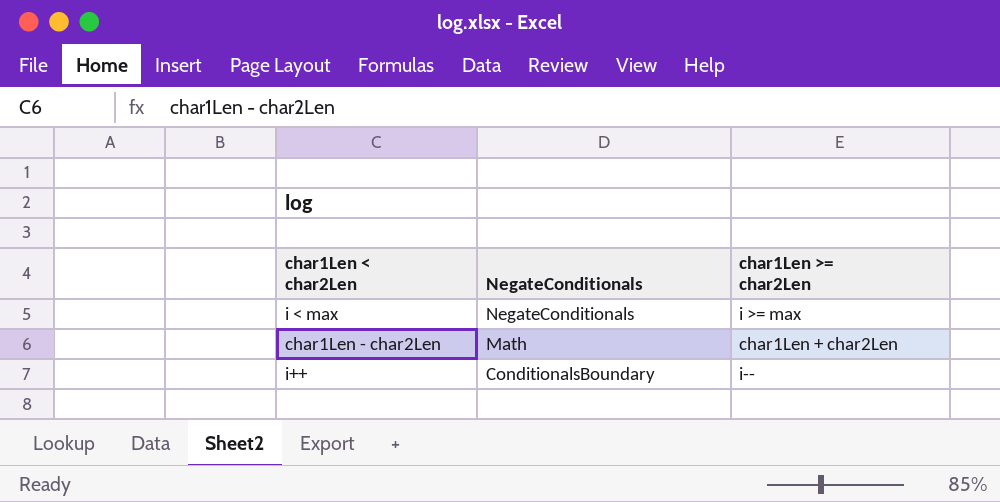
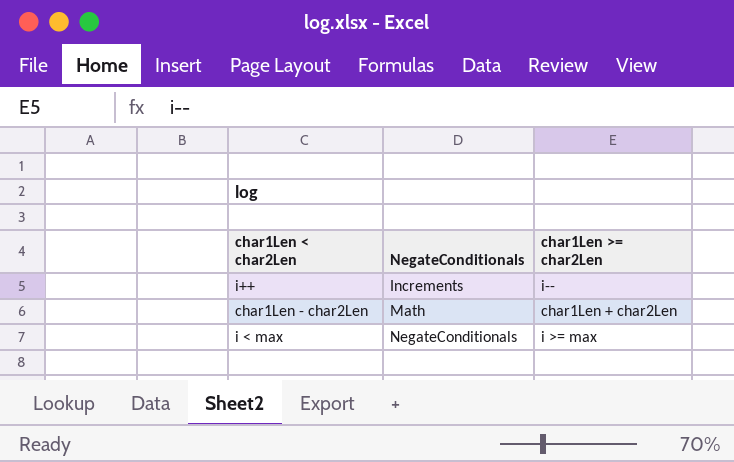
row order: NegateConditionals descending -> NegateConditionals ascending
i++ | NegateConditionals: ConditionalsBoundary -> Increments

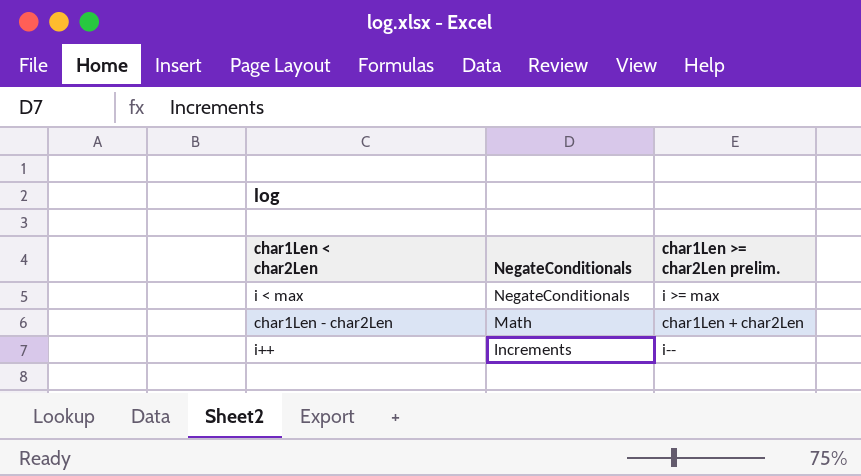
row order: NegateConditionals ascending -> NegateConditionals descending
column name: char1Len >= char2Len -> char1Len >= char2Len prelim.

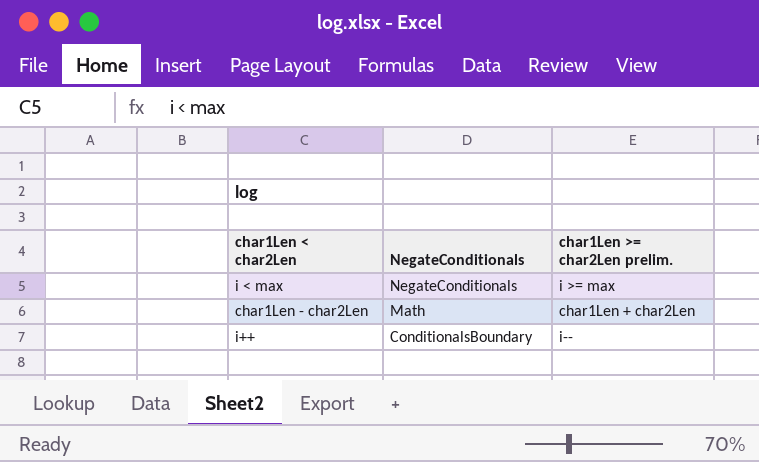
i++ | NegateConditionals: Increments -> ConditionalsBoundary

